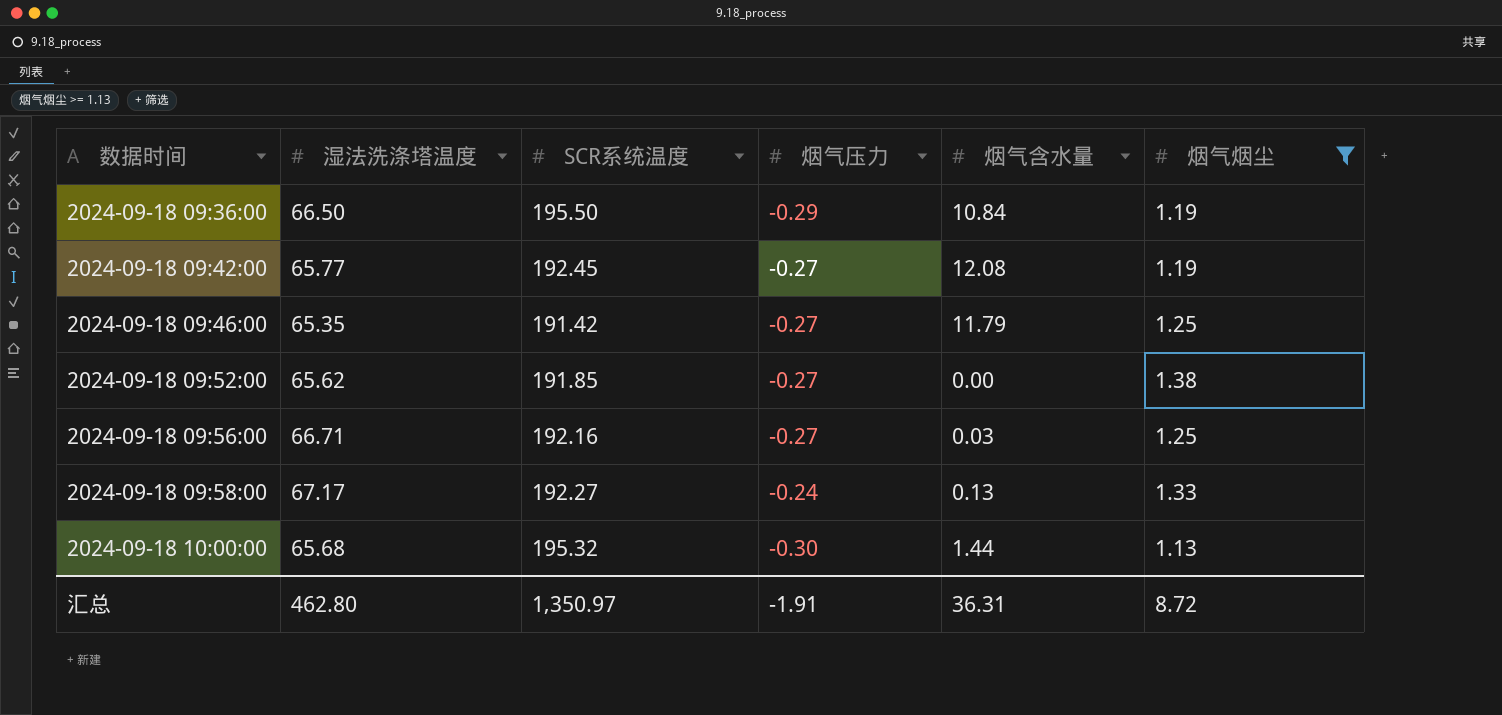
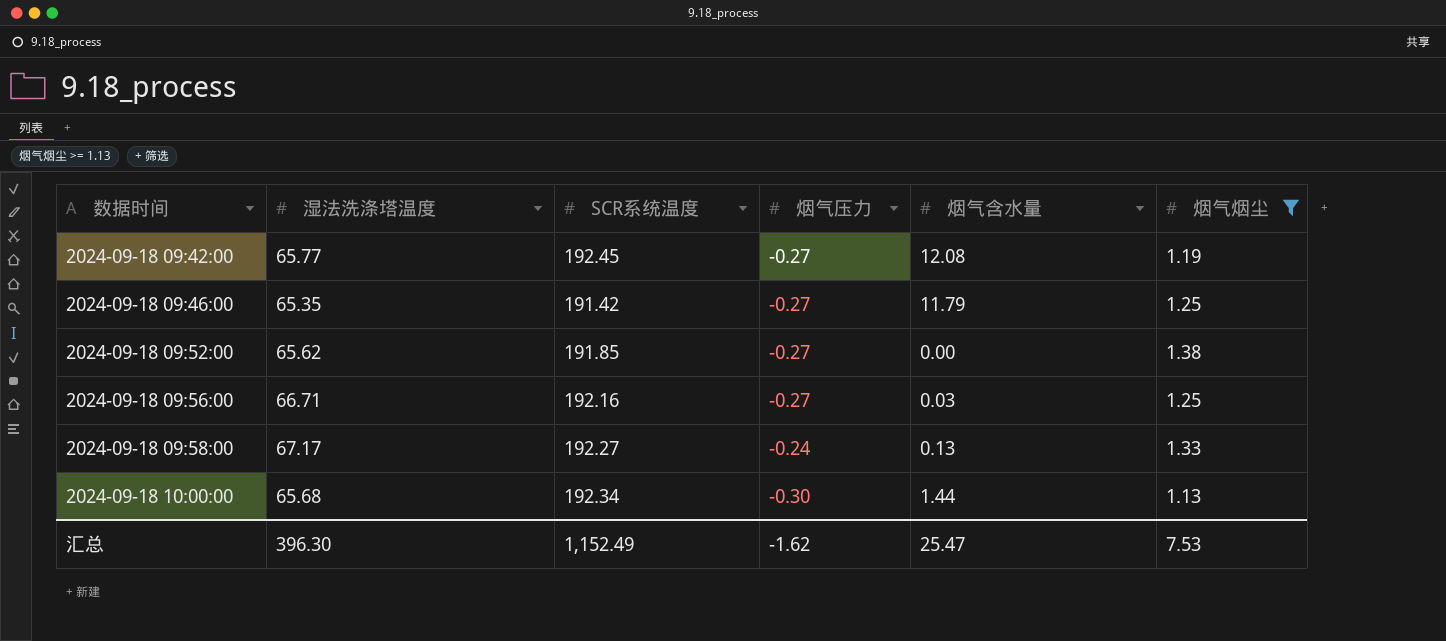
row 2024-09-18 09:36:00: 66.50 | 195.50 | -0.29 | 10.84 | 1.19 -> none
2024-09-18 10:00:00 | SCR系统温度: 195.32 -> 192.34
汇总 | 湿法洗涤塔温度: 462.80 -> 396.30
汇总 | SCR系统温度: 1,350.97 -> 1,152.49
汇总 | 烟气压力: -1.91 -> -1.62
汇总 | 烟气含水量: 36.31 -> 25.47
汇总 | 烟气烟尘: 8.72 -> 7.53

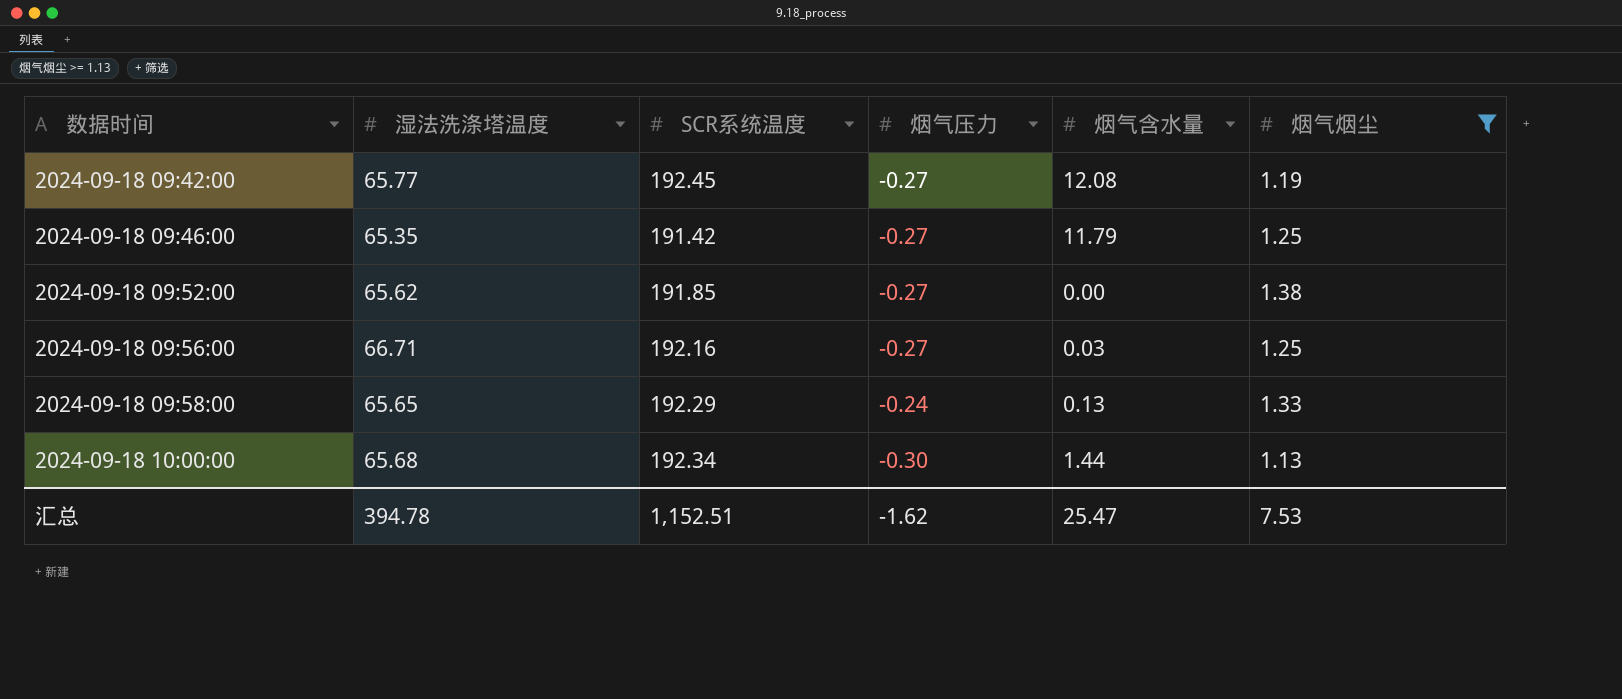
2024-09-18 09:58:00 | 湿法洗涤塔温度: 67.17 -> 65.65
2024-09-18 09:58:00 | SCR系统温度: 192.27 -> 192.29
汇总 | 湿法洗涤塔温度: 396.30 -> 394.78
汇总 | SCR系统温度: 1,152.49 -> 1,152.51

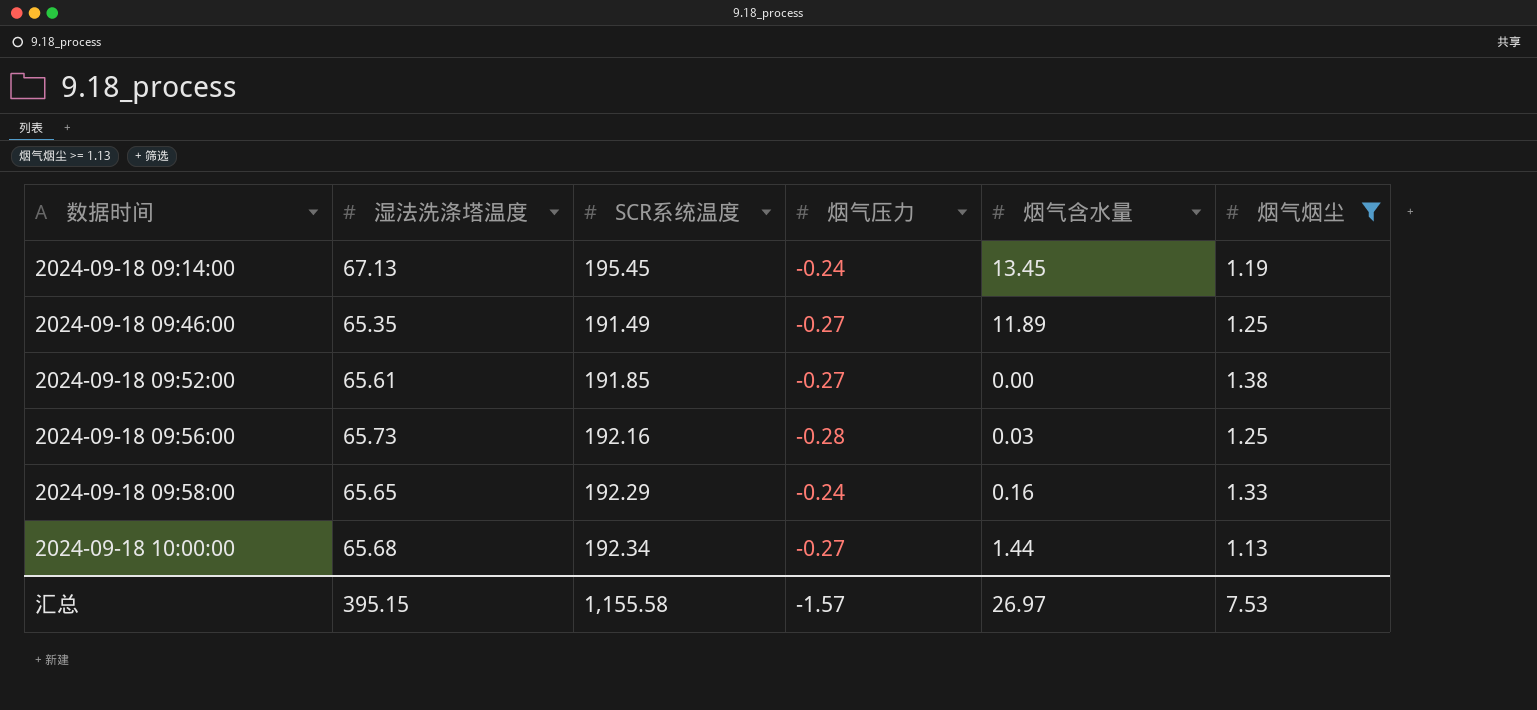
row 2024-09-18 09:42:00: 65.77 | 192.45 | -0.27 | 12.08 | 1.19 -> none
row 2024-09-18 09:14:00: none -> 67.13 | 195.45 | -0.24 | 13.45 | 1.19
2024-09-18 09:46:00 | SCR系统温度: 191.42 -> 191.49
2024-09-18 09:46:00 | 烟气含水量: 11.79 -> 11.89
2024-09-18 09:52:00 | 湿法洗涤塔温度: 65.62 -> 65.61
2024-09-18 09:56:00 | 湿法洗涤塔温度: 66.71 -> 65.73
2024-09-18 09:56:00 | 烟气压力: -0.27 -> -0.28
2024-09-18 09:58:00 | 烟气含水量: 0.13 -> 0.16
2024-09-18 10:00:00 | 烟气压力: -0.30 -> -0.27
汇总 | 湿法洗涤塔温度: 394.78 -> 395.15
汇总 | SCR系统温度: 1,152.51 -> 1,155.58
汇总 | 烟气压力: -1.62 -> -1.57
汇总 | 烟气含水量: 25.47 -> 26.97

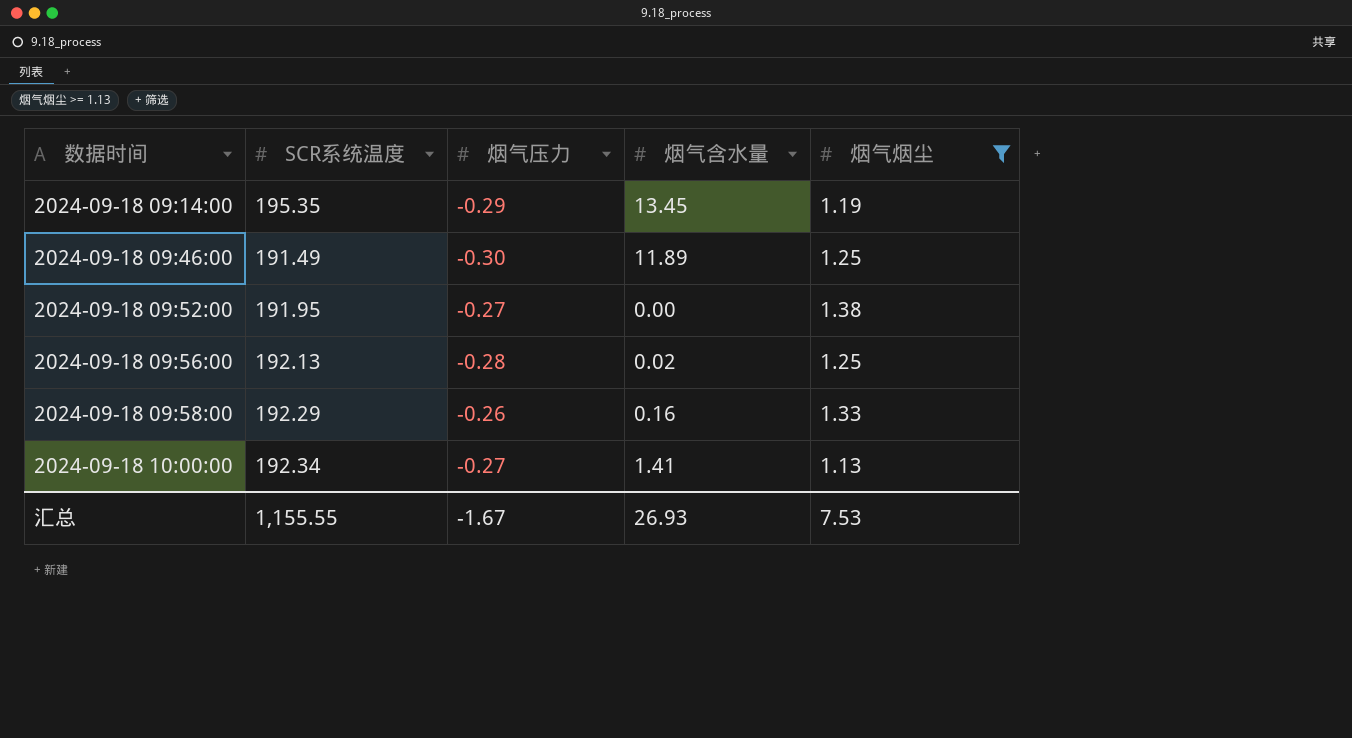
column 湿法洗涤塔温度 | position: 2 -> none
2024-09-18 09:14:00 | SCR系统温度: 195.45 -> 195.35
2024-09-18 09:14:00 | 烟气压力: -0.24 -> -0.29
2024-09-18 09:46:00 | 烟气压力: -0.27 -> -0.30
2024-09-18 09:52:00 | SCR系统温度: 191.85 -> 191.95
2024-09-18 09:56:00 | SCR系统温度: 192.16 -> 192.13
2024-09-18 09:56:00 | 烟气含水量: 0.03 -> 0.02
2024-09-18 09:58:00 | 烟气压力: -0.24 -> -0.26
2024-09-18 10:00:00 | 烟气含水量: 1.44 -> 1.41
汇总 | SCR系统温度: 1,155.58 -> 1,155.55
汇总 | 烟气压力: -1.57 -> -1.67
汇总 | 烟气含水量: 26.97 -> 26.93

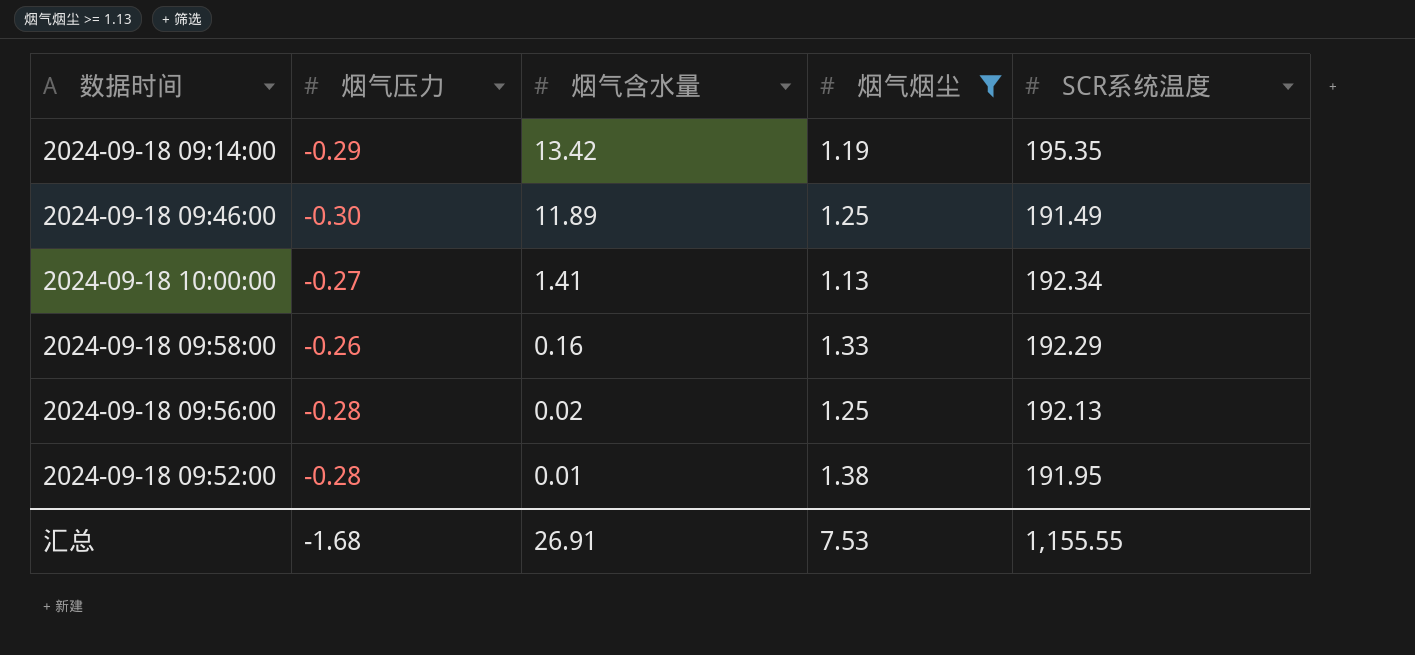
row order: 数据时间 ascending -> 烟气含水量 descending
column SCR系统温度 | position: 2 -> 5
2024-09-18 09:14:00 | 烟气含水量: 13.45 -> 13.42
2024-09-18 09:52:00 | 烟气压力: -0.27 -> -0.28
2024-09-18 09:52:00 | 烟气含水量: 0.00 -> 0.01
汇总 | 烟气压力: -1.67 -> -1.68
汇总 | 烟气含水量: 26.93 -> 26.91

